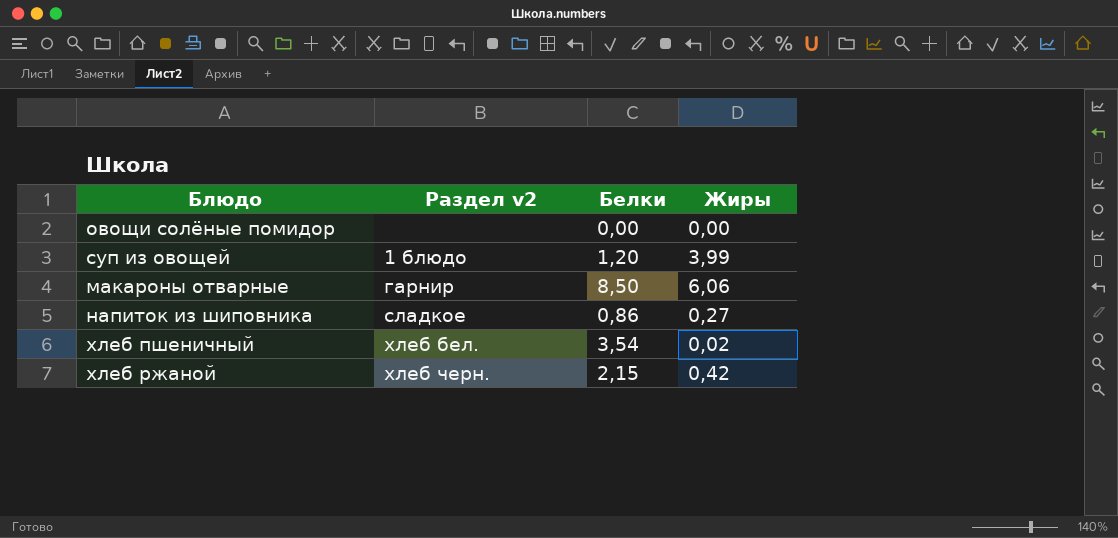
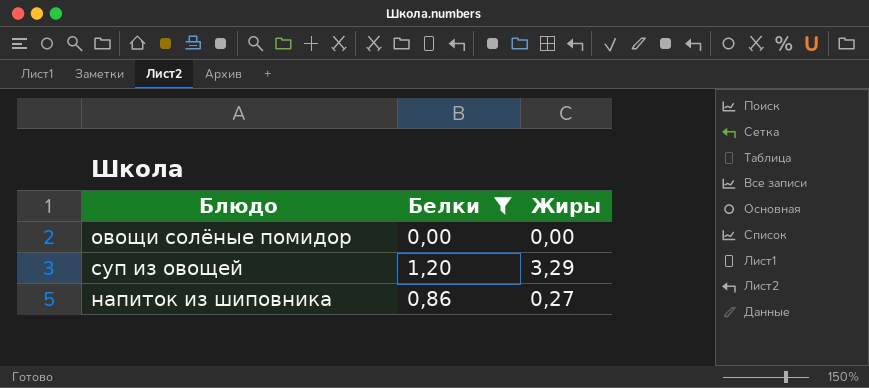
filter: none -> Белки <= 1,20
column Раздел v2 | position: 2 -> none
суп из овощей | Жиры: 3,99 -> 3,29

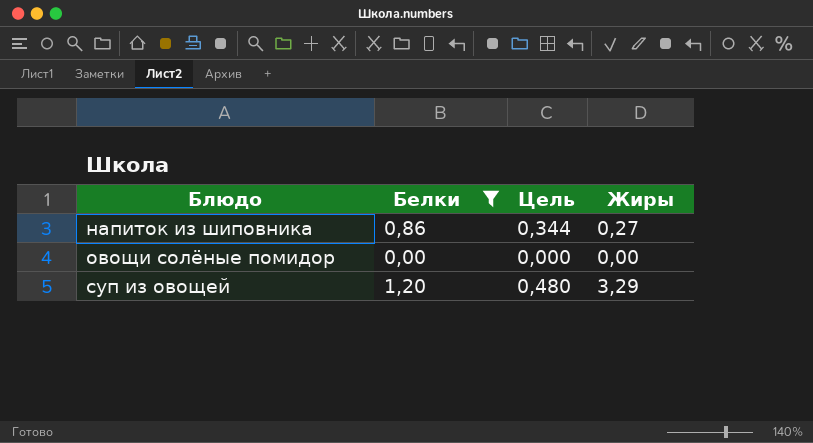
row order: none -> Блюдо ascending
column Цель | formula: none -> [Белки] * 0,4

